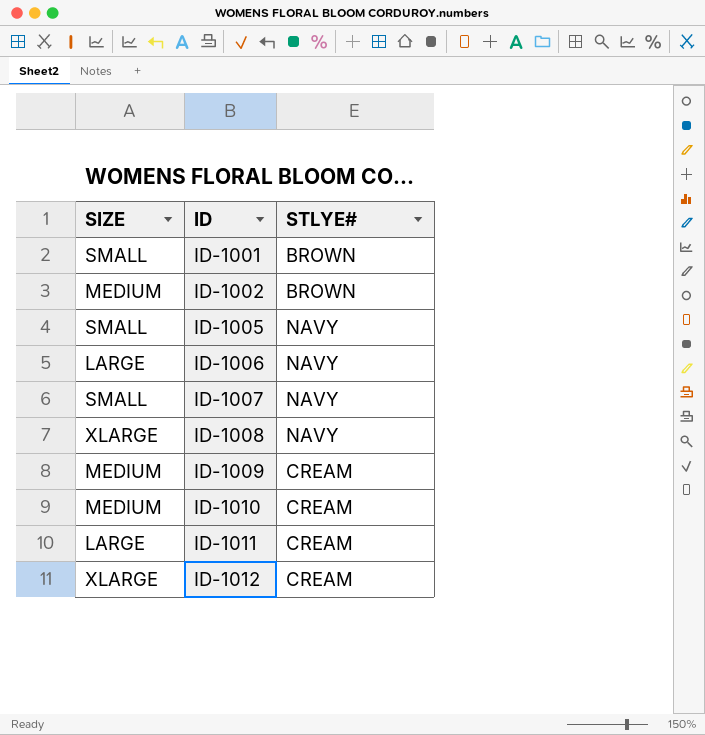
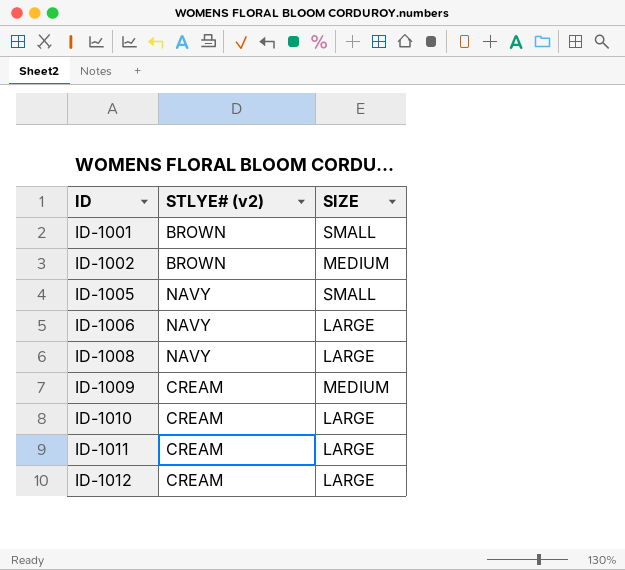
column name: STLYE# -> STLYE# (v2)
column SIZE | position: 1 -> 3
row ID-1007: SMALL | NAVY -> none
ID-1008 | SIZE: XLARGE -> LARGE
ID-1010 | SIZE: MEDIUM -> LARGE
ID-1012 | SIZE: XLARGE -> LARGE

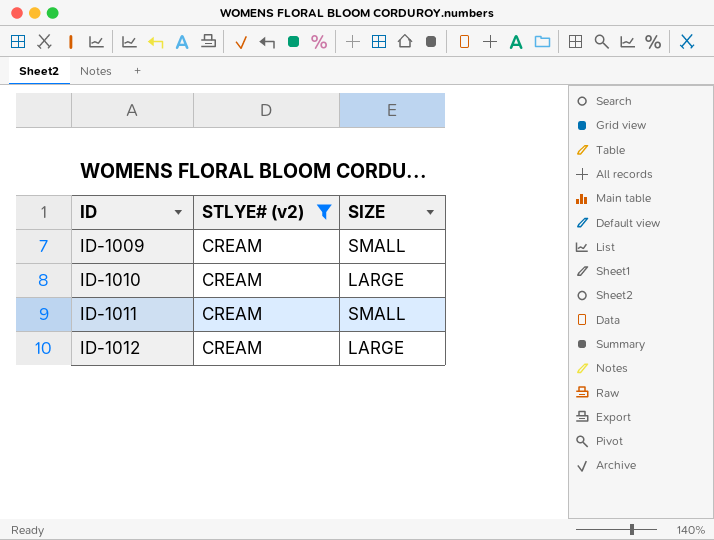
filter: none -> STLYE# (v2) = CREAM
ID-1009 | SIZE: MEDIUM -> SMALL
ID-1011 | SIZE: LARGE -> SMALL

